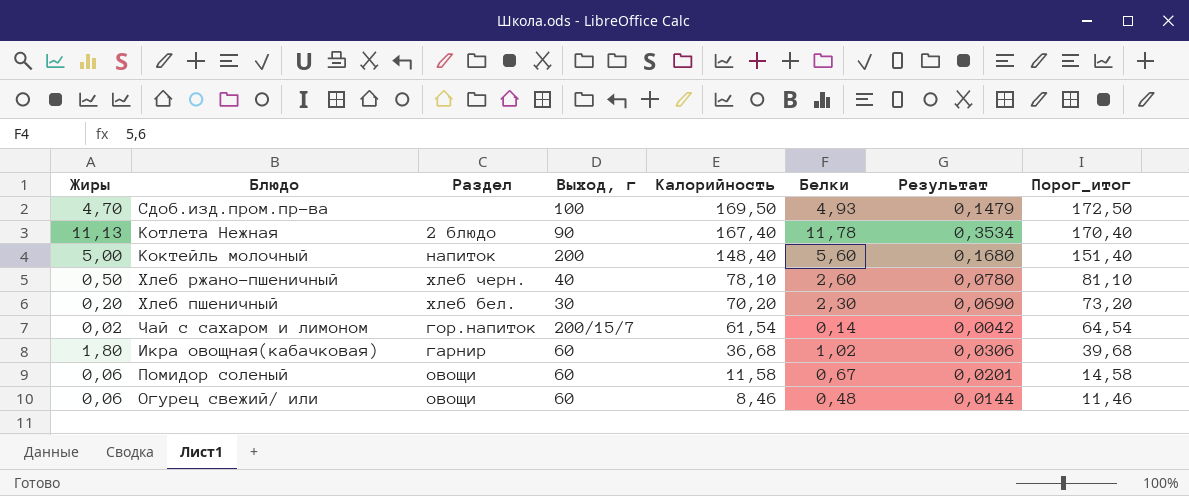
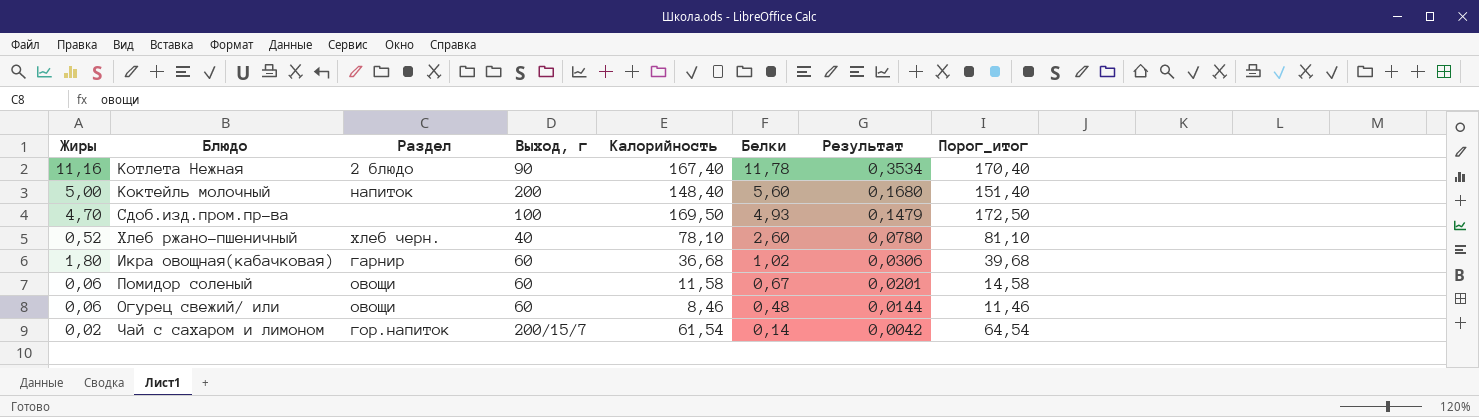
row order: Калорийность descending -> Белки descending
row Хлеб пшеничный: 0,20 | хлеб бел. | 30 | 70,20 | 2,30 | 0,0690 | 73,20 -> none
Котлета Нежная | Жиры: 11,13 -> 11,16
Хлеб ржано-пшеничный | Жиры: 0,50 -> 0,52

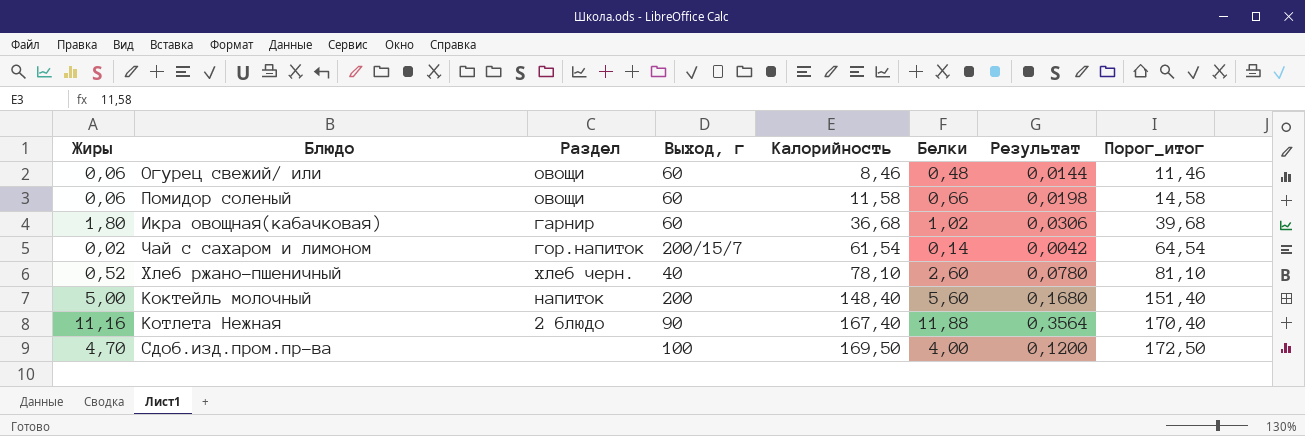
row order: Белки descending -> Калорийность ascending
Помидор соленый | Белки: 0,67 -> 0,66
Помидор соленый | Результат: 0,0201 -> 0,0198
Котлета Нежная | Белки: 11,78 -> 11,88
Котлета Нежная | Результат: 0,3534 -> 0,3564
Сдоб.изд.пром.пр-ва | Белки: 4,93 -> 4,00
Сдоб.изд.пром.пр-ва | Результат: 0,1479 -> 0,1200

